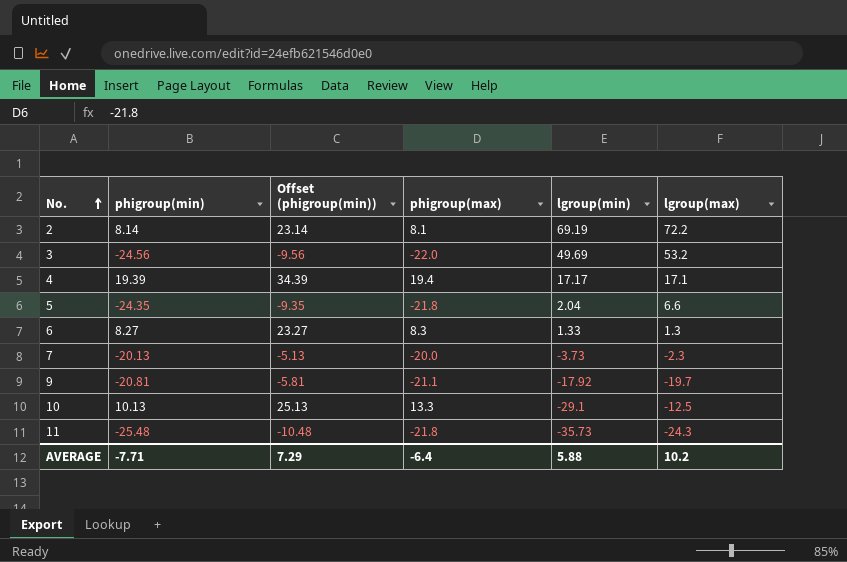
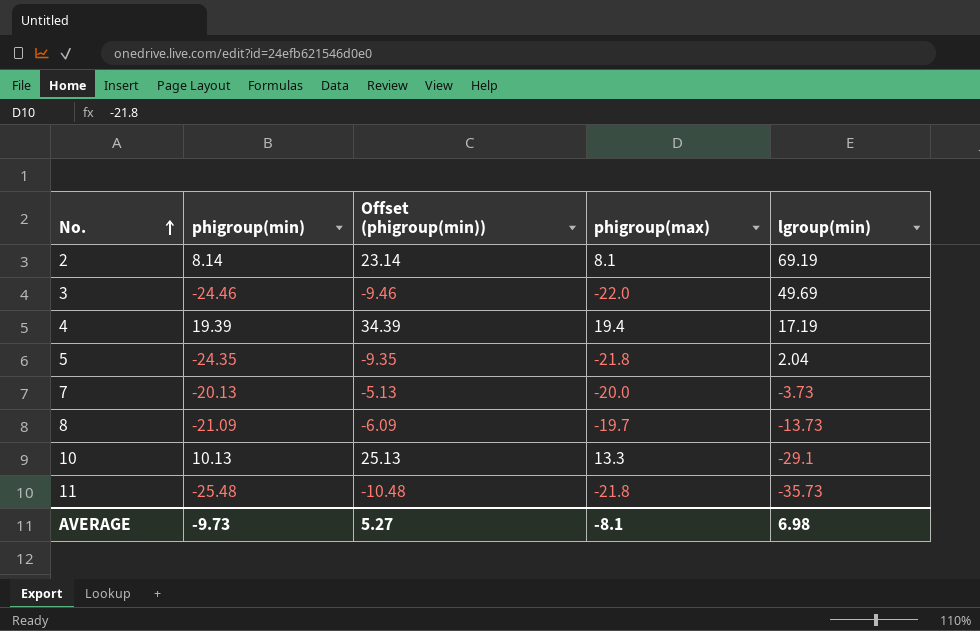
column lgroup(max) | position: 6 -> none
row 6: 8.27 | 23.27 | 8.3 | 1.33 | 1.3 -> none
row 9: -20.81 | -5.81 | -21.1 | -17.92 | -19.7 -> none
3 | phigroup(min): -24.56 -> -24.46
3 | Offset (phigroup(min)): -9.56 -> -9.46
4 | lgroup(min): 17.17 -> 17.19
row 8: none -> -21.09 | -6.09 | -19.7 | -13.73
AVERAGE | phigroup(min): -7.71 -> -9.73
AVERAGE | Offset (phigroup(min)): 7.29 -> 5.27
AVERAGE | phigroup(max): -6.4 -> -8.1
AVERAGE | lgroup(min): 5.88 -> 6.98

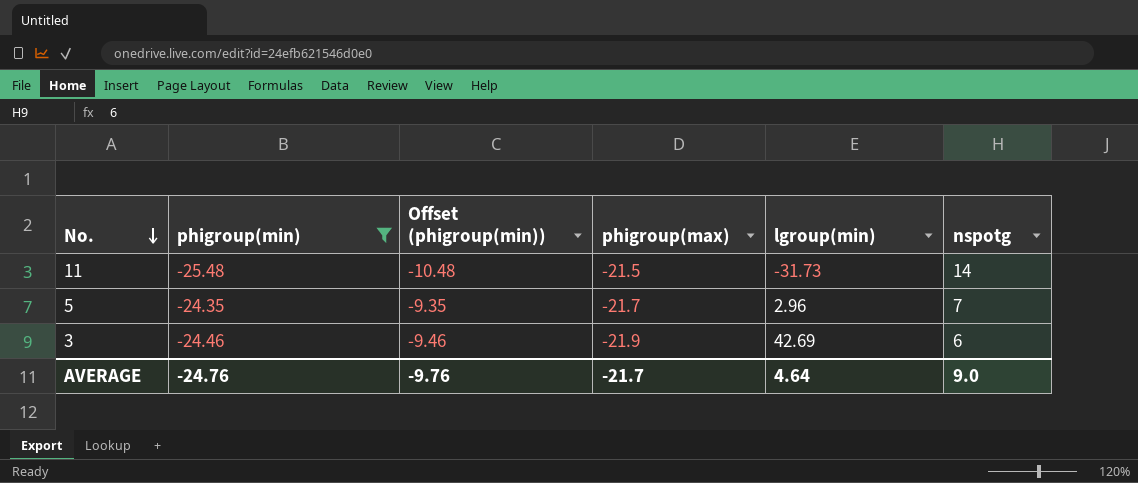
filter: none -> phigroup(min) <= -24.35
row order: No. ascending -> No. descending
column nspotg | position: none -> 6
11 | phigroup(max): -21.8 -> -21.5
11 | lgroup(min): -35.73 -> -31.73
5 | phigroup(max): -21.8 -> -21.7
5 | lgroup(min): 2.04 -> 2.96
3 | phigroup(max): -22.0 -> -21.9
3 | lgroup(min): 49.69 -> 42.69
AVERAGE | phigroup(min): -9.73 -> -24.76
AVERAGE | Offset (phigroup(min)): 5.27 -> -9.76
AVERAGE | phigroup(max): -8.1 -> -21.7
AVERAGE | lgroup(min): 6.98 -> 4.64

